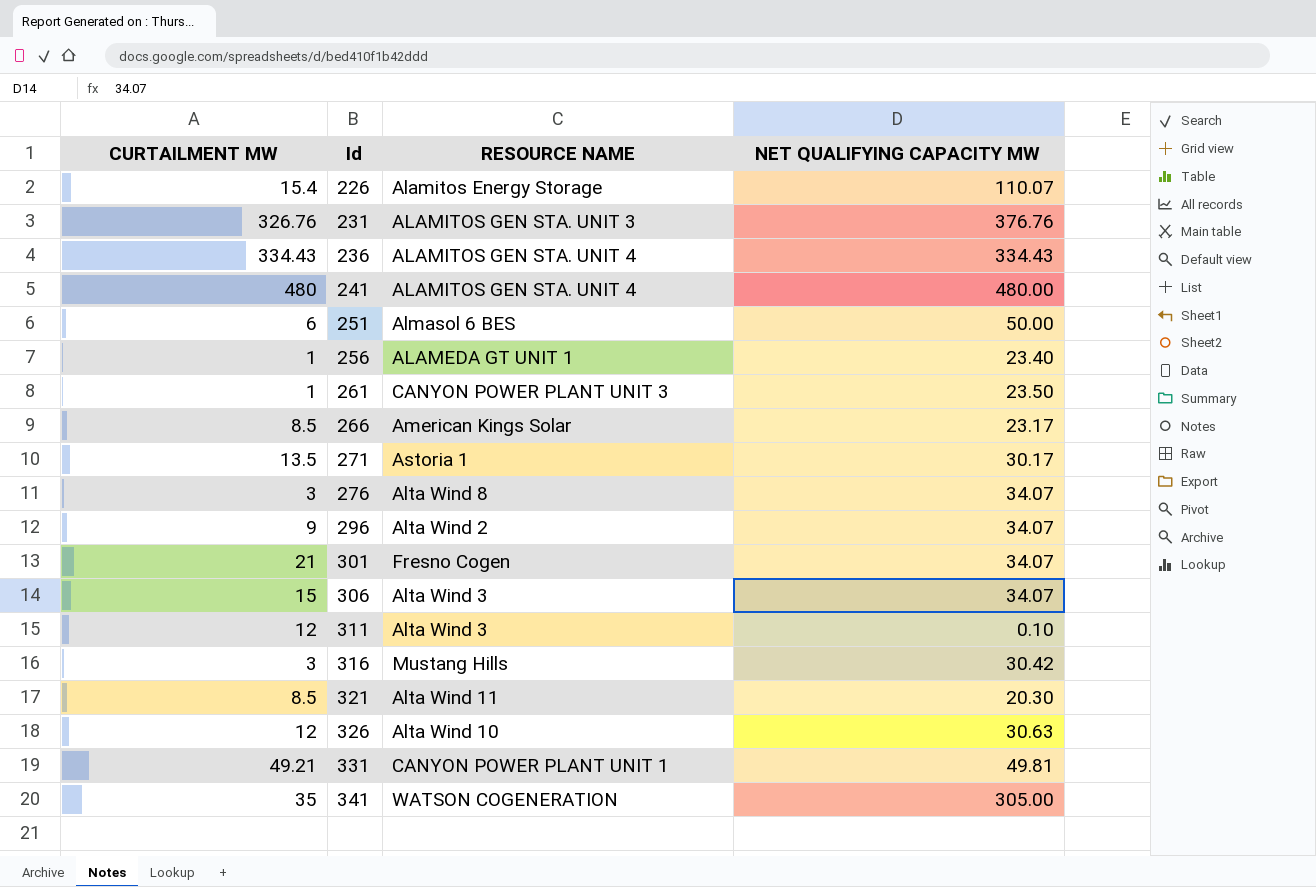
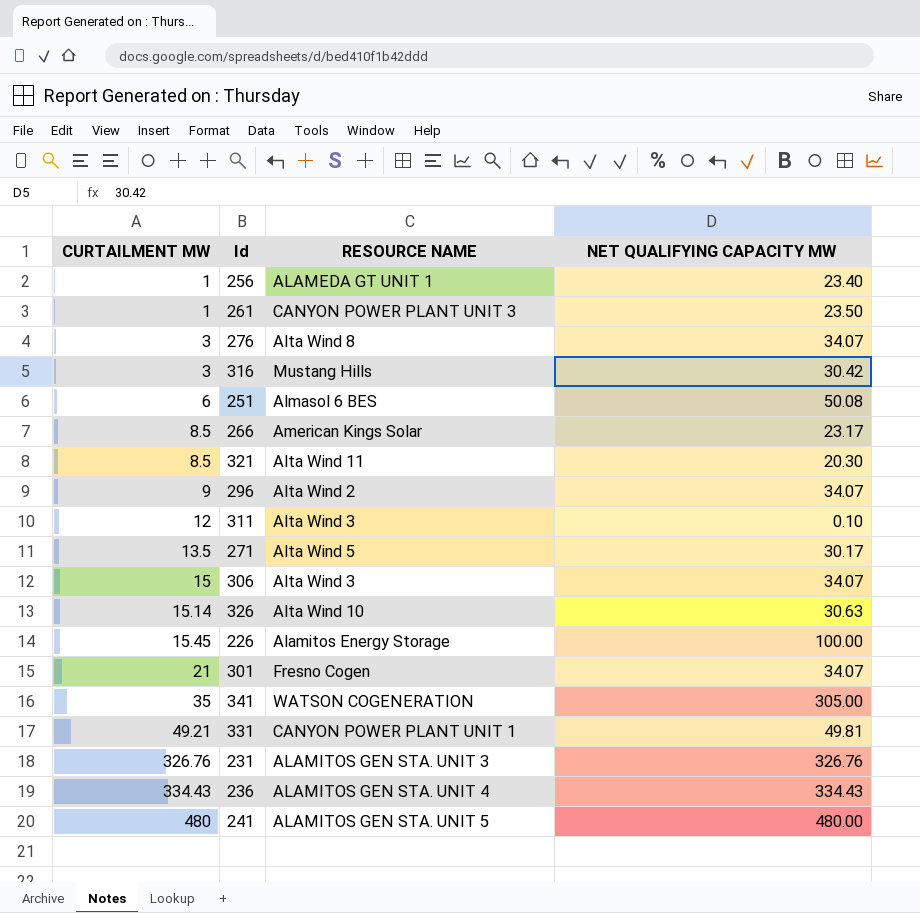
row order: Id ascending -> CURTAILMENT MW ascending
251 | NET QUALIFYING CAPACITY MW: 50.00 -> 50.08
271 | RESOURCE NAME: Astoria 1 -> Alta Wind 5
326 | CURTAILMENT MW: 12 -> 15.14
226 | CURTAILMENT MW: 15.4 -> 15.45
226 | NET QUALIFYING CAPACITY MW: 110.07 -> 100.00
231 | NET QUALIFYING CAPACITY MW: 376.76 -> 326.76
241 | RESOURCE NAME: ALAMITOS GEN STA. UNIT 4 -> ALAMITOS GEN STA. UNIT 5

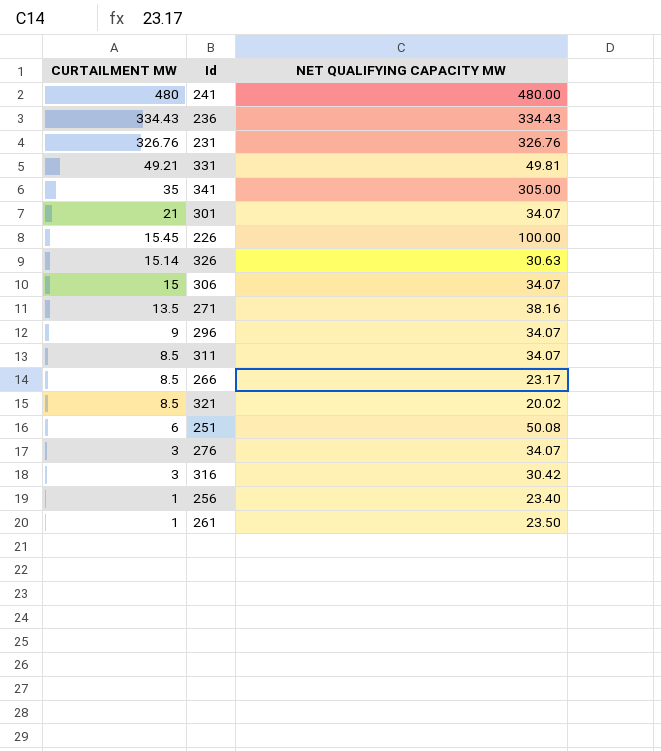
row order: CURTAILMENT MW ascending -> CURTAILMENT MW descending
column RESOURCE NAME | position: 3 -> none
271 | NET QUALIFYING CAPACITY MW: 30.17 -> 38.16
311 | CURTAILMENT MW: 12 -> 8.5
311 | NET QUALIFYING CAPACITY MW: 0.10 -> 34.07
321 | NET QUALIFYING CAPACITY MW: 20.30 -> 20.02

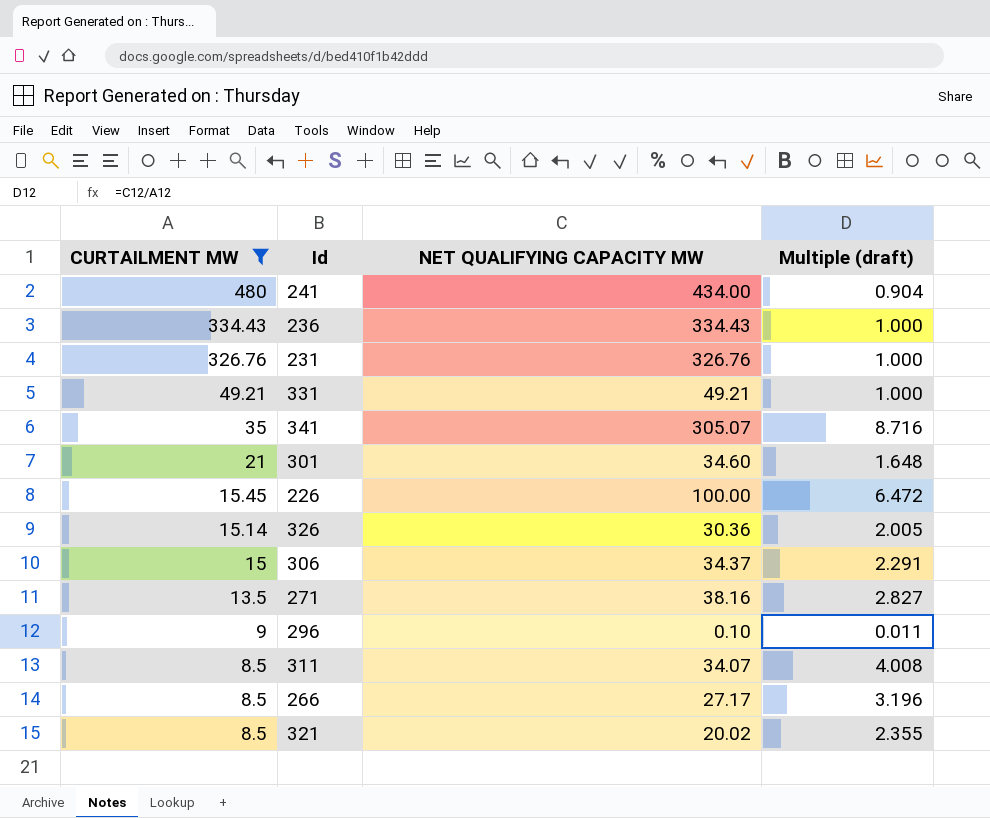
filter: none -> CURTAILMENT MW >= 8.5
column Multiple (draft) | formula: none -> [NET QUALIFYING CAPACITY MW] / [CURTAILMENT MW]
241 | NET QUALIFYING CAPACITY MW: 480.00 -> 434.00
331 | NET QUALIFYING CAPACITY MW: 49.81 -> 49.21
341 | NET QUALIFYING CAPACITY MW: 305.00 -> 305.07
301 | NET QUALIFYING CAPACITY MW: 34.07 -> 34.60
326 | NET QUALIFYING CAPACITY MW: 30.63 -> 30.36
306 | NET QUALIFYING CAPACITY MW: 34.07 -> 34.37
296 | NET QUALIFYING CAPACITY MW: 34.07 -> 0.10
266 | NET QUALIFYING CAPACITY MW: 23.17 -> 27.17

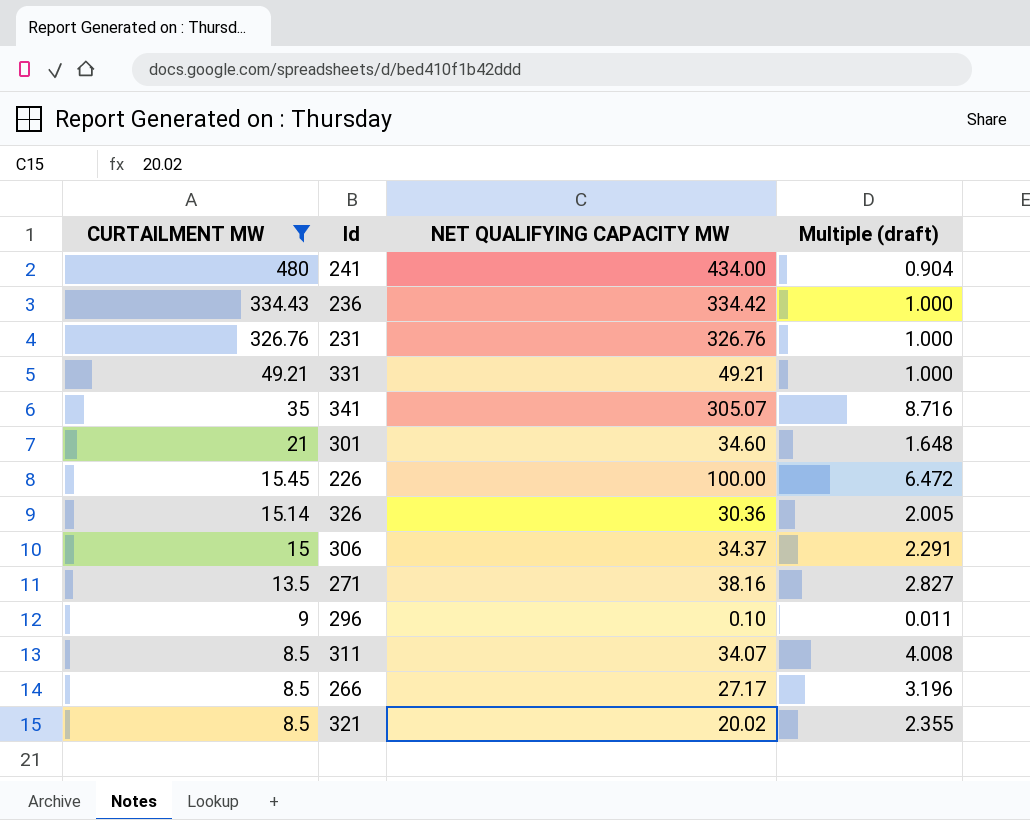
236 | NET QUALIFYING CAPACITY MW: 334.43 -> 334.42

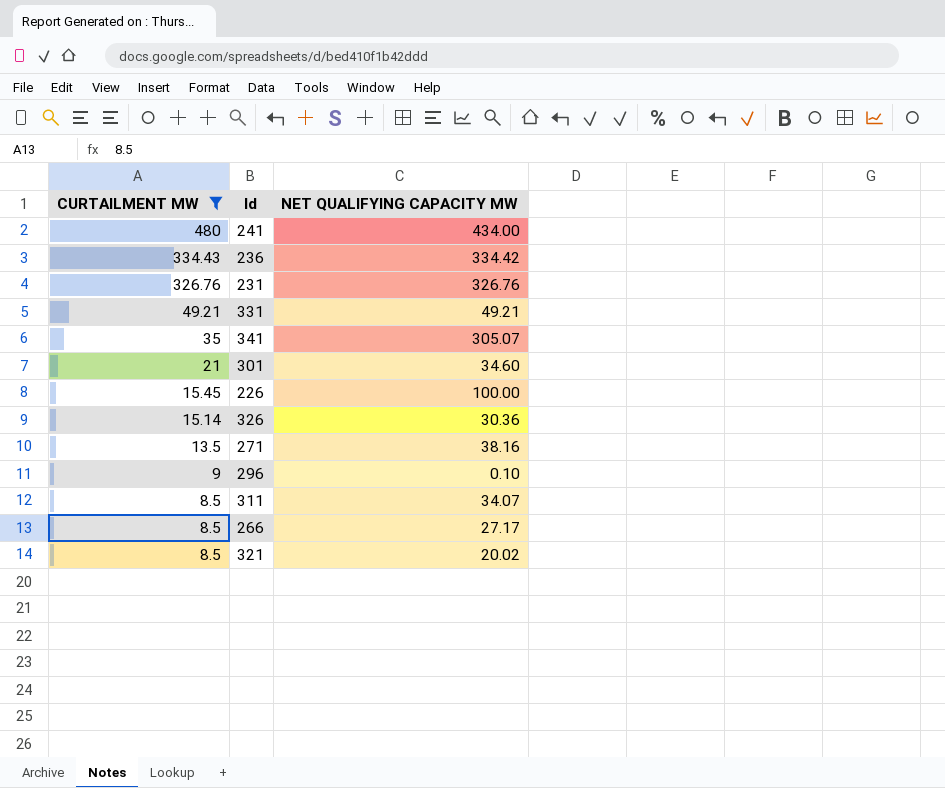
column Multiple (draft) | formula: [NET QUALIFYING CAPACITY MW] / [CURTAILMENT MW] -> none
row 306: 15 | 34.37 | 2.291 -> none

